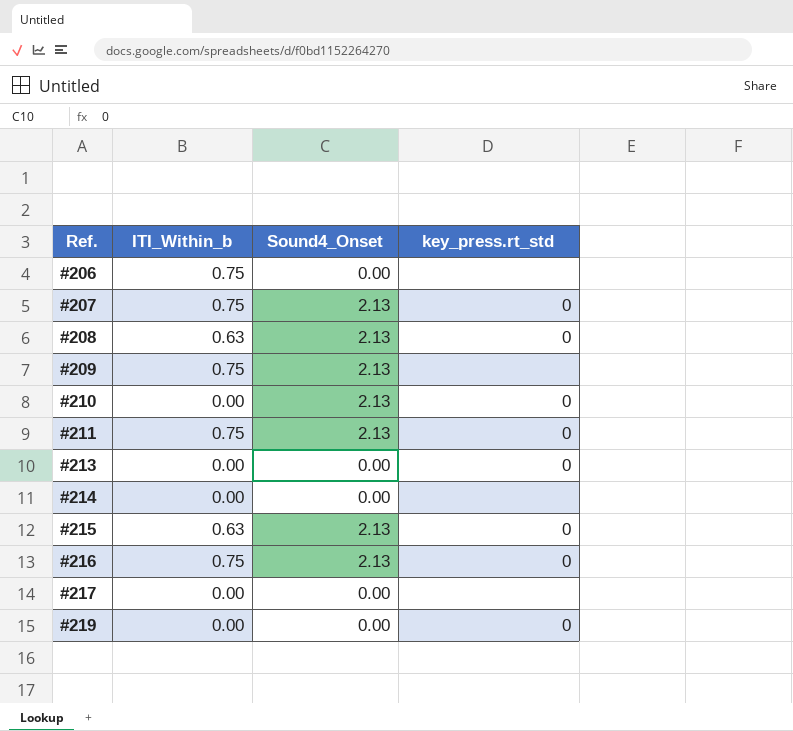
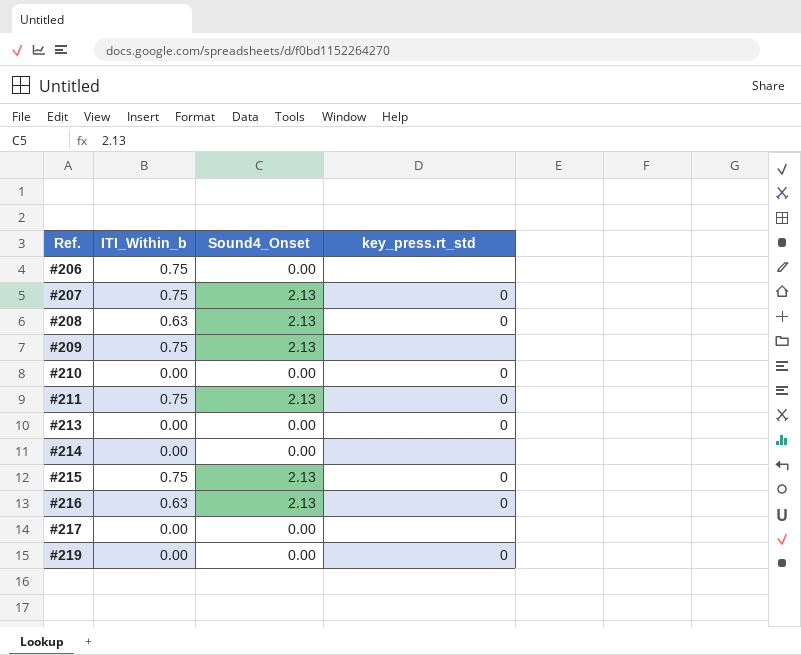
#210 | Sound4_Onset: 2.13 -> 0.00
#215 | ITI_Within_b: 0.63 -> 0.75
#216 | ITI_Within_b: 0.75 -> 0.63

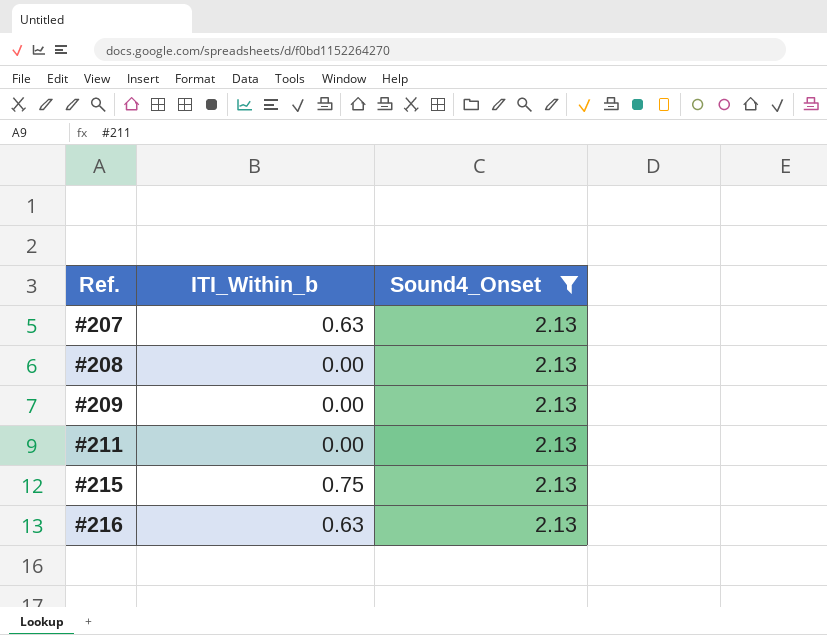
filter: none -> Sound4_Onset = 2.13
column key_press.rt_std | position: 4 -> none
#207 | ITI_Within_b: 0.75 -> 0.63
#208 | ITI_Within_b: 0.63 -> 0.00
#209 | ITI_Within_b: 0.75 -> 0.00
#211 | ITI_Within_b: 0.75 -> 0.00

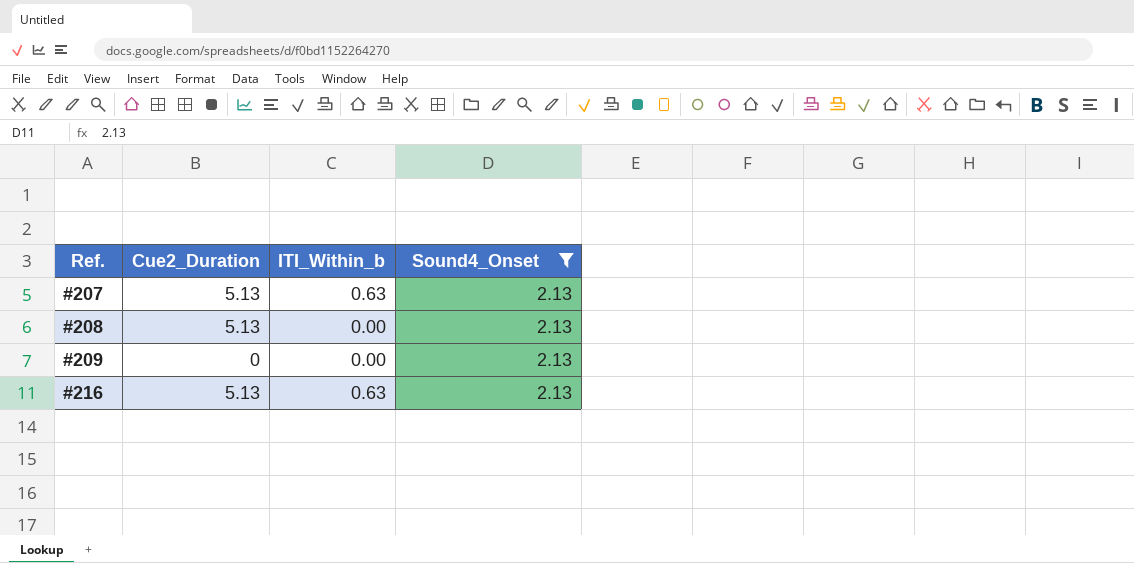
column Cue2_Duration | position: none -> 2
row #211: 0.00 | 2.13 -> none
row #215: 0.75 | 2.13 -> none

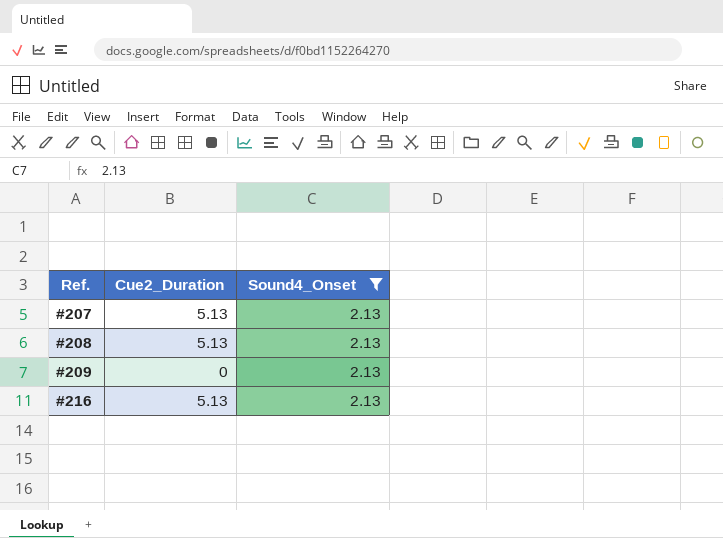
column ITI_Within_b | position: 3 -> none

